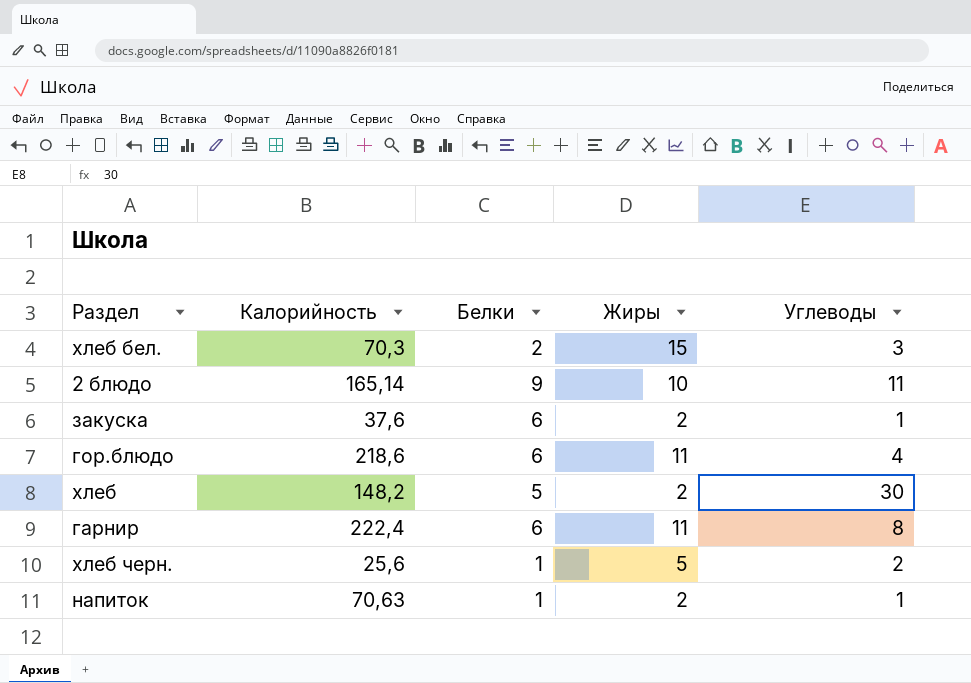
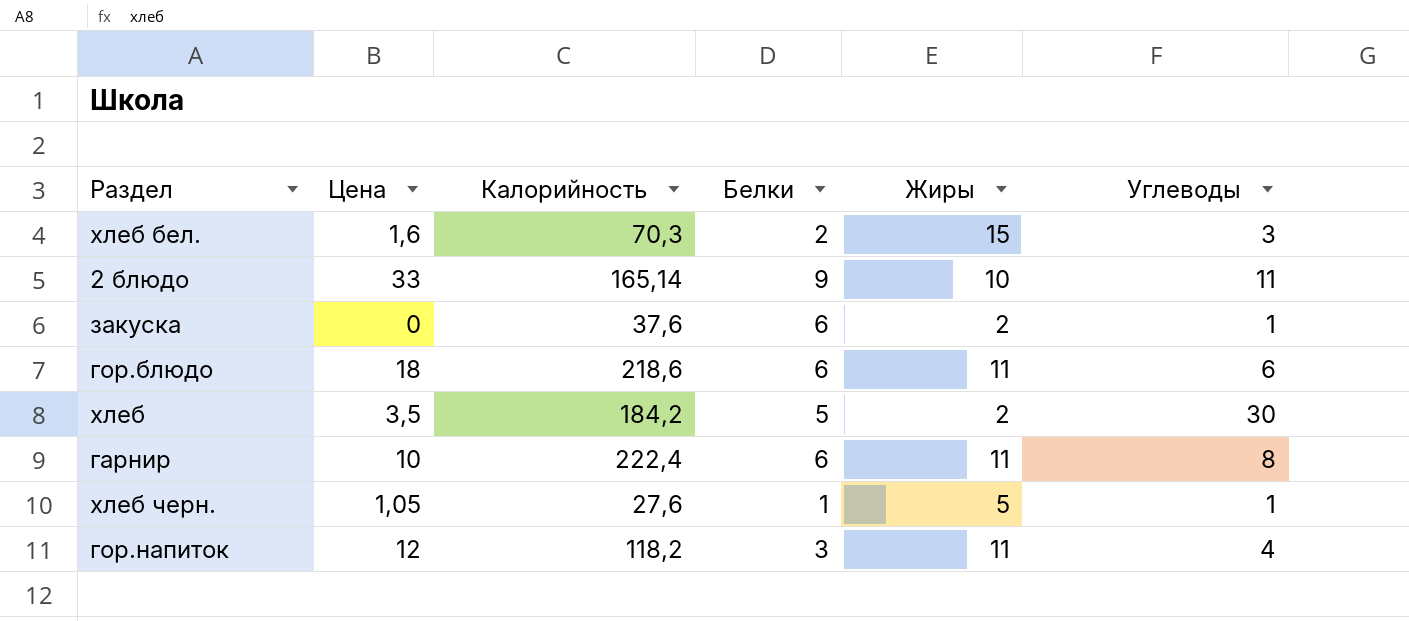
column Цена | position: none -> 2
row напиток: 70,63 | 1 | 2 | 1 -> none
гор.блюдо | Углеводы: 4 -> 6
хлеб | Калорийность: 148,2 -> 184,2
хлеб черн. | Калорийность: 25,6 -> 27,6
хлеб черн. | Углеводы: 2 -> 1
row гор.напиток: none -> 12 | 118,2 | 3 | 11 | 4

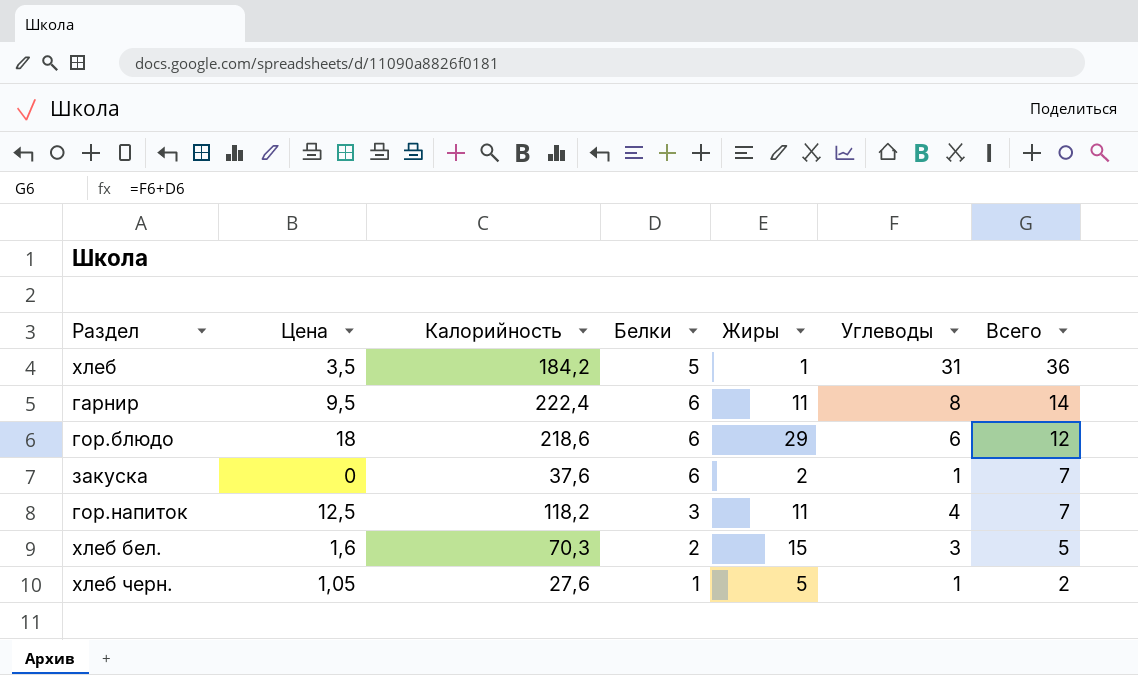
row order: none -> Всего descending
column Всего | formula: none -> [Белки] + [Углеводы]
row 2 блюдо: 33 | 165,14 | 9 | 10 | 11 -> none
хлеб | Жиры: 2 -> 1
хлеб | Углеводы: 30 -> 31
гарнир | Цена: 10 -> 9,5
гор.блюдо | Жиры: 11 -> 29
гор.напиток | Цена: 12 -> 12,5

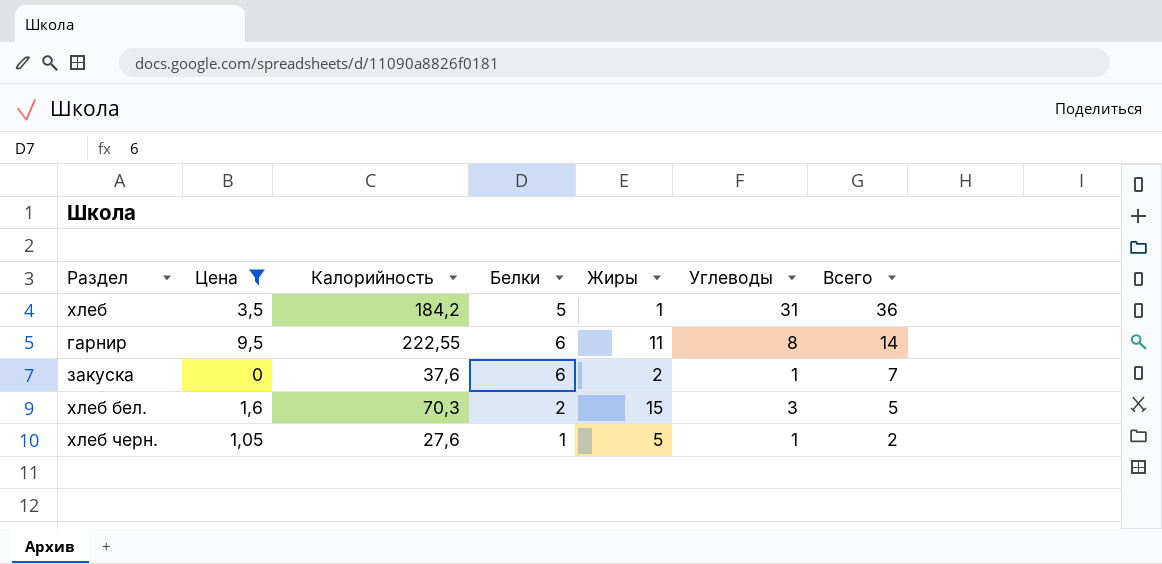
filter: none -> Цена <= 9,5
гарнир | Калорийность: 222,4 -> 222,55

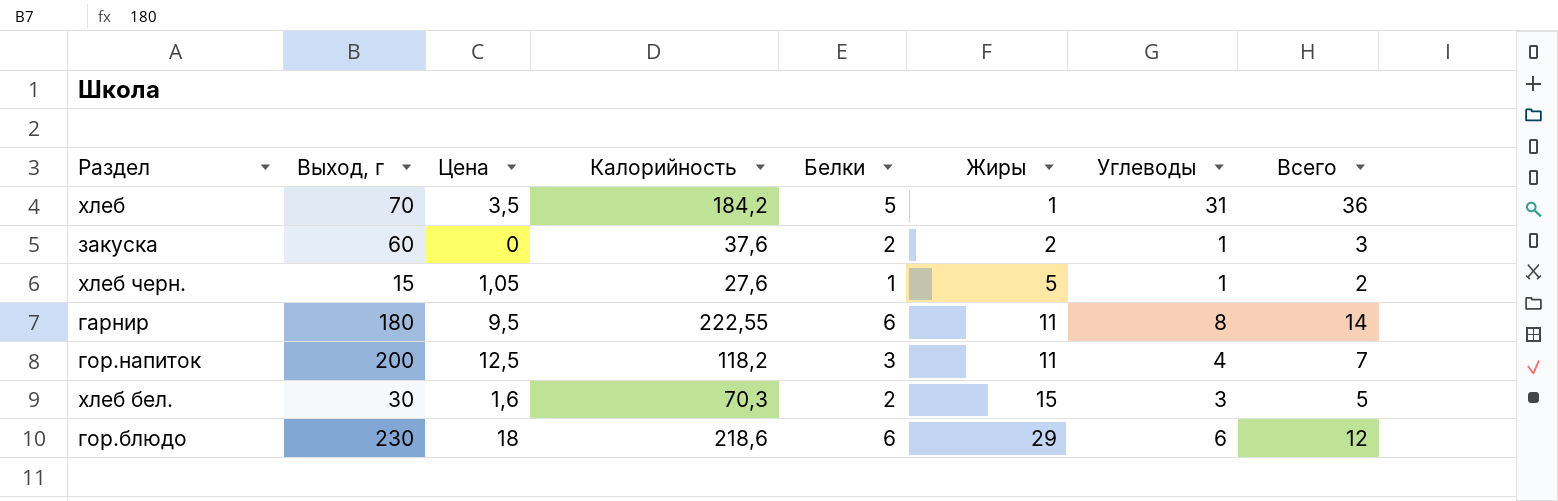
filter: Цена <= 9,5 -> none
row order: Всего descending -> Жиры ascending
column Выход, г | position: none -> 2
закуска | Белки: 6 -> 2
закуска | Всего: 7 -> 3

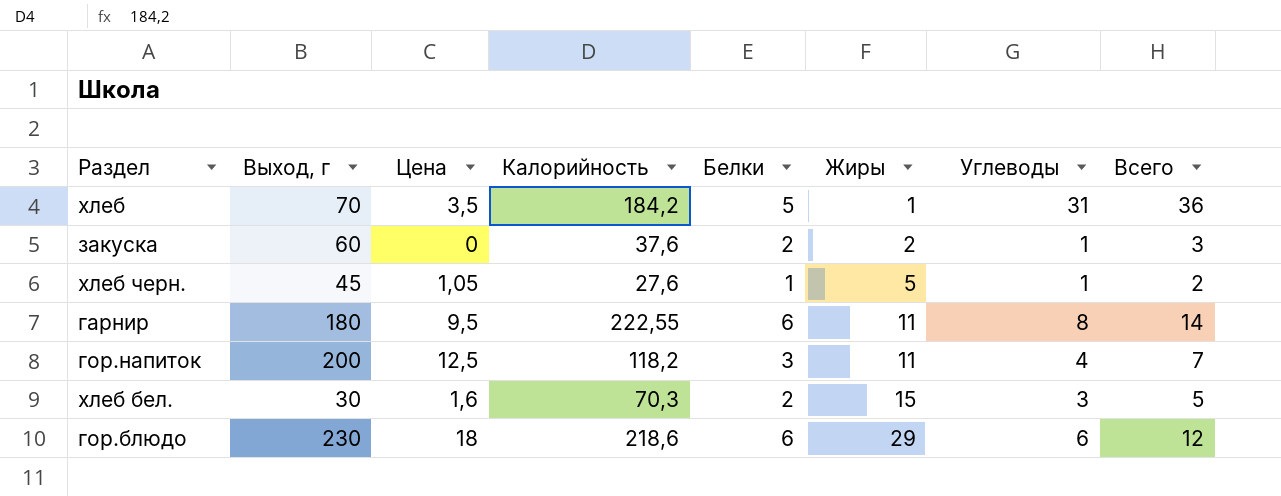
хлеб черн. | Выход, г: 15 -> 45

